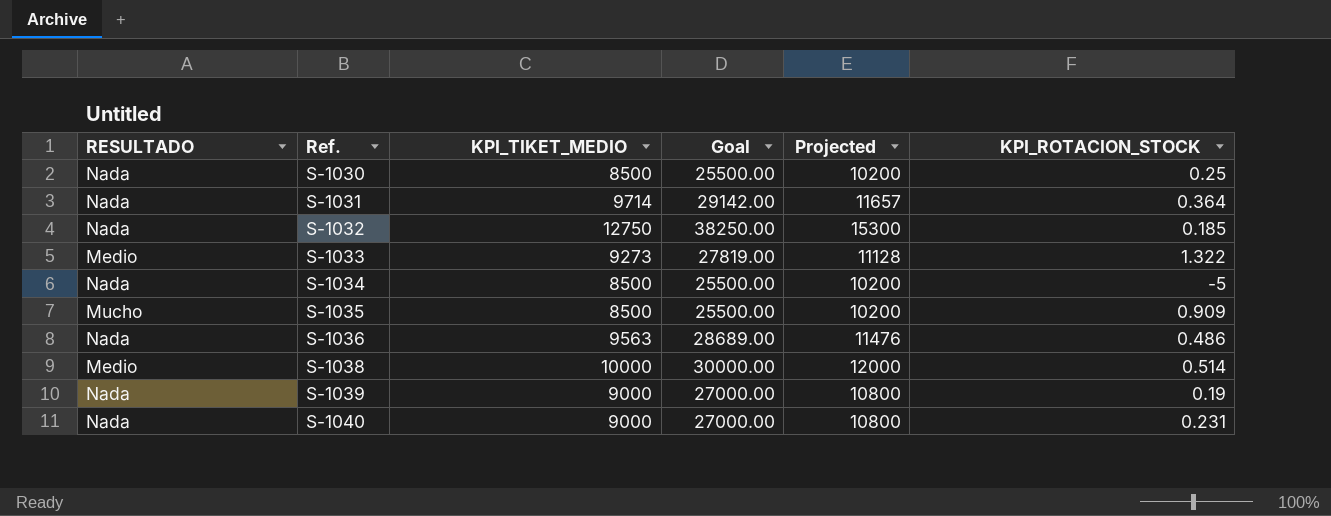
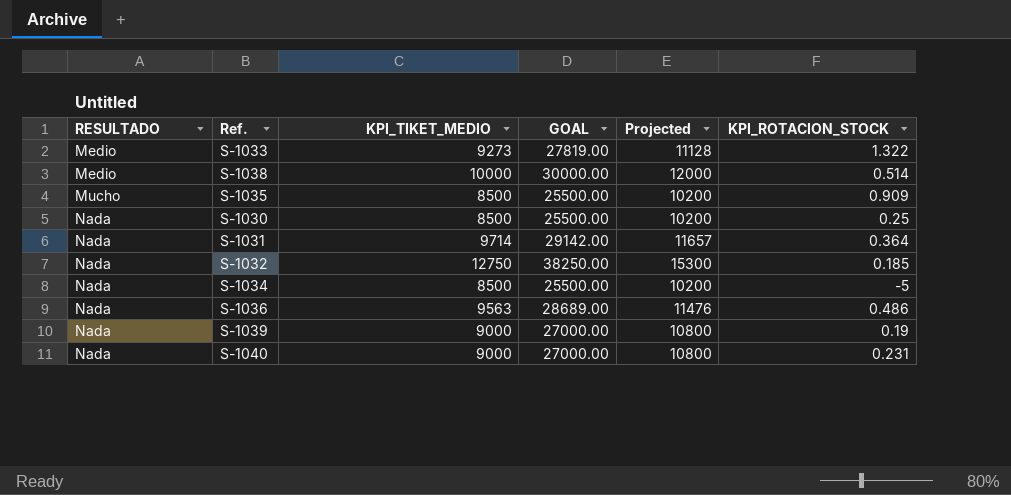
row order: Ref. ascending -> RESULTADO ascending
column name: Goal -> GOAL

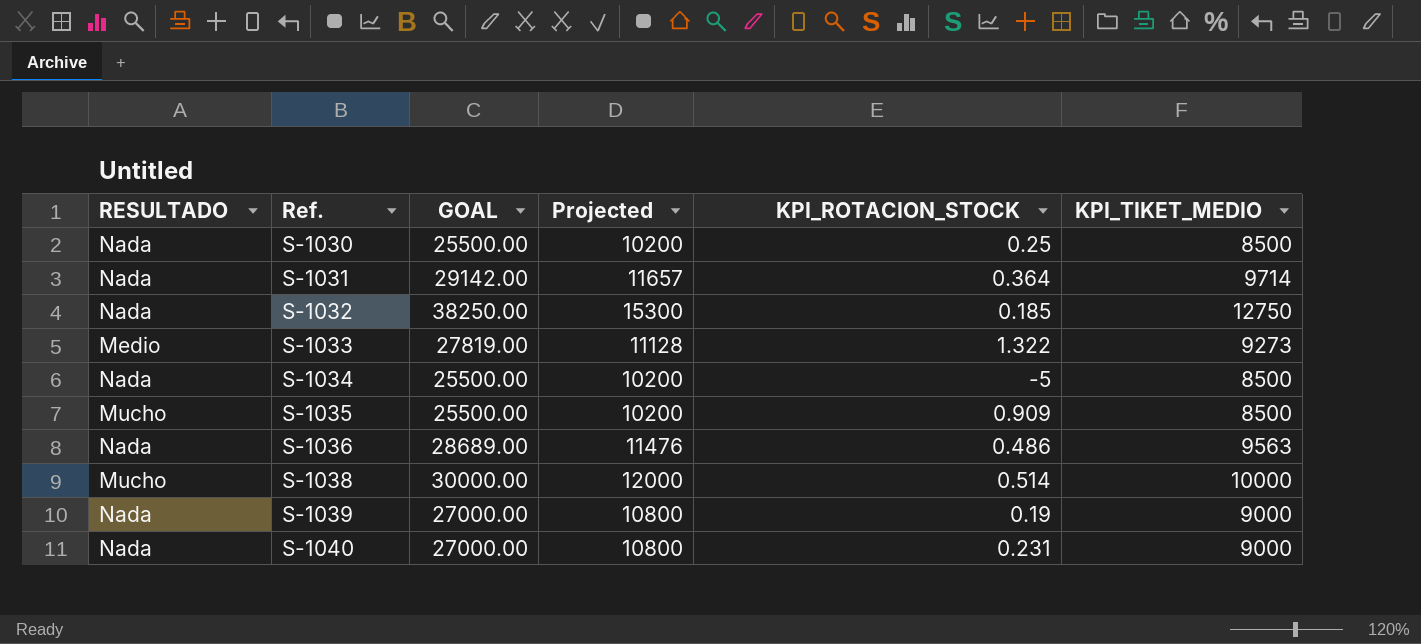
row order: RESULTADO ascending -> Ref. ascending
column KPI_TIKET_MEDIO | position: 3 -> 6
S-1038 | RESULTADO: Medio -> Mucho

